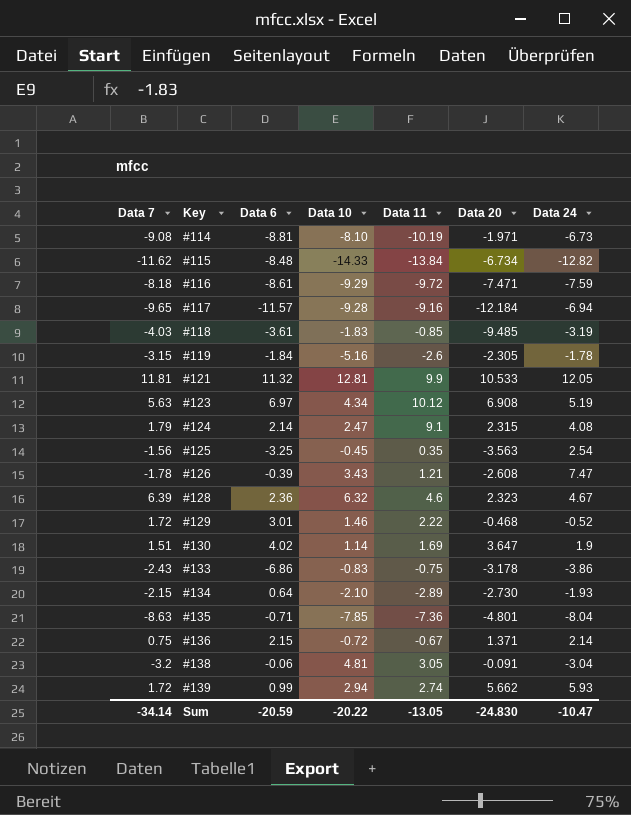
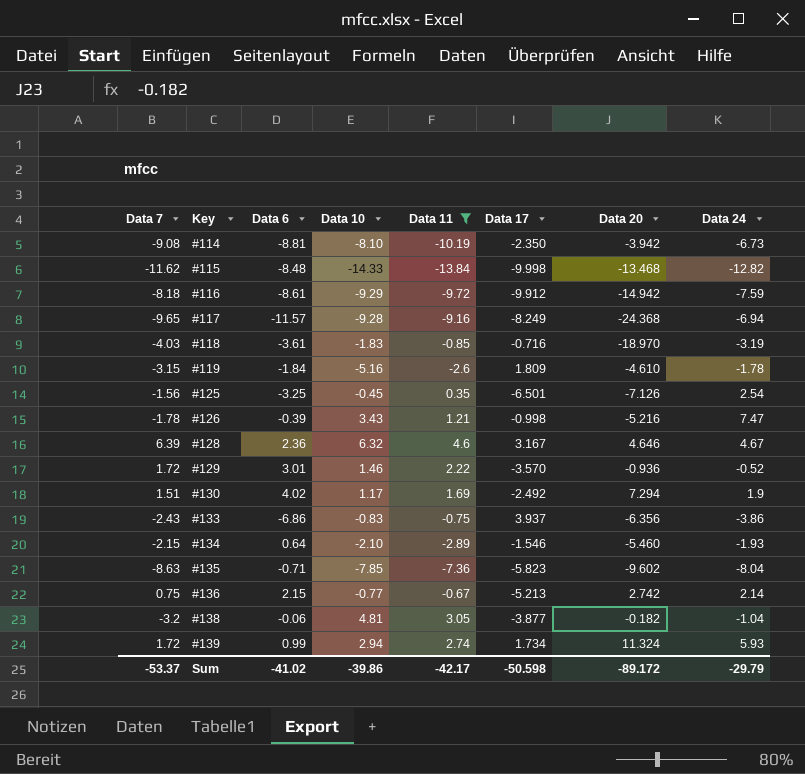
filter: none -> Data 11 <= 4.6
column Data 17 | position: none -> 6
#114 | Data 20: -1.971 -> -3.942
#115 | Data 20: -6.734 -> -13.468
#116 | Data 20: -7.471 -> -14.942
#117 | Data 20: -12.184 -> -24.368
#118 | Data 20: -9.485 -> -18.970
#119 | Data 20: -2.305 -> -4.610
#125 | Data 20: -3.563 -> -7.126
#126 | Data 20: -2.608 -> -5.216
#128 | Data 20: 2.323 -> 4.646
#129 | Data 20: -0.468 -> -0.936
#130 | Data 10: 1.14 -> 1.17
#130 | Data 20: 3.647 -> 7.294
#133 | Data 20: -3.178 -> -6.356
#134 | Data 20: -2.730 -> -5.460
#135 | Data 20: -4.801 -> -9.602
#136 | Data 10: -0.72 -> -0.77
#136 | Data 20: 1.371 -> 2.742
#138 | Data 20: -0.091 -> -0.182
#138 | Data 24: -3.04 -> -1.04
#139 | Data 20: 5.662 -> 11.324
Sum | Data 7: -34.14 -> -53.37
Sum | Data 6: -20.59 -> -41.02
Sum | Data 10: -20.22 -> -39.86
Sum | Data 11: -13.05 -> -42.17
Sum | Data 20: -24.830 -> -89.172
Sum | Data 24: -10.47 -> -29.79

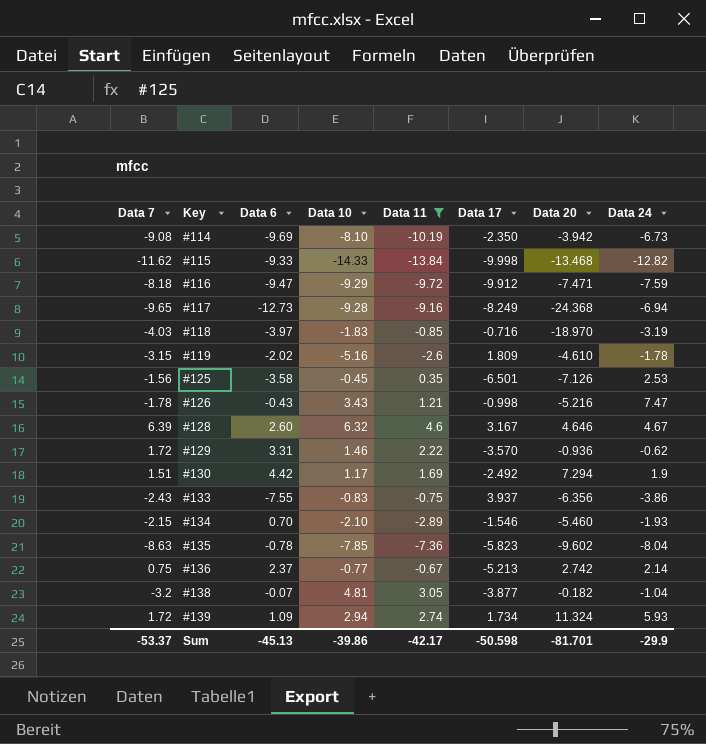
#114 | Data 6: -8.81 -> -9.69
#115 | Data 6: -8.48 -> -9.33
#116 | Data 6: -8.61 -> -9.47
#116 | Data 20: -14.942 -> -7.471
#117 | Data 6: -11.57 -> -12.73
#118 | Data 6: -3.61 -> -3.97
#119 | Data 6: -1.84 -> -2.02
#125 | Data 6: -3.25 -> -3.58
#125 | Data 24: 2.54 -> 2.53
#126 | Data 6: -0.39 -> -0.43
#128 | Data 6: 2.36 -> 2.60
#129 | Data 6: 3.01 -> 3.31
#129 | Data 24: -0.52 -> -0.62
#130 | Data 6: 4.02 -> 4.42
#133 | Data 6: -6.86 -> -7.55
#134 | Data 6: 0.64 -> 0.70
#135 | Data 6: -0.71 -> -0.78
#136 | Data 6: 2.15 -> 2.37
#138 | Data 6: -0.06 -> -0.07
#139 | Data 6: 0.99 -> 1.09
Sum | Data 6: -41.02 -> -45.13
Sum | Data 20: -89.172 -> -81.701
Sum | Data 24: -29.79 -> -29.9

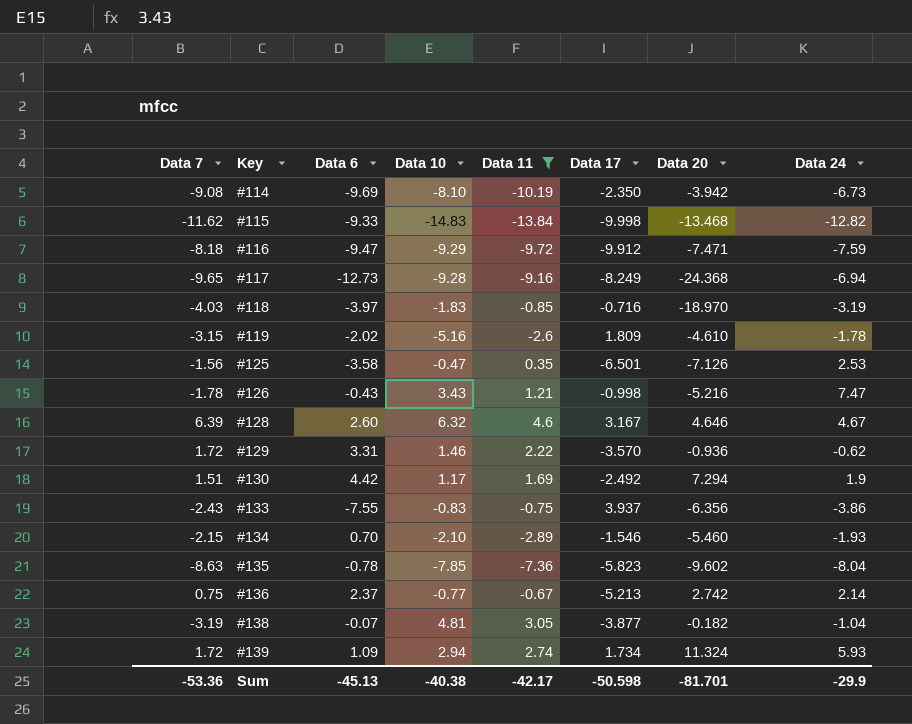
#115 | Data 10: -14.33 -> -14.83
#125 | Data 10: -0.45 -> -0.47
#138 | Data 7: -3.2 -> -3.19
Sum | Data 7: -53.37 -> -53.36
Sum | Data 10: -39.86 -> -40.38

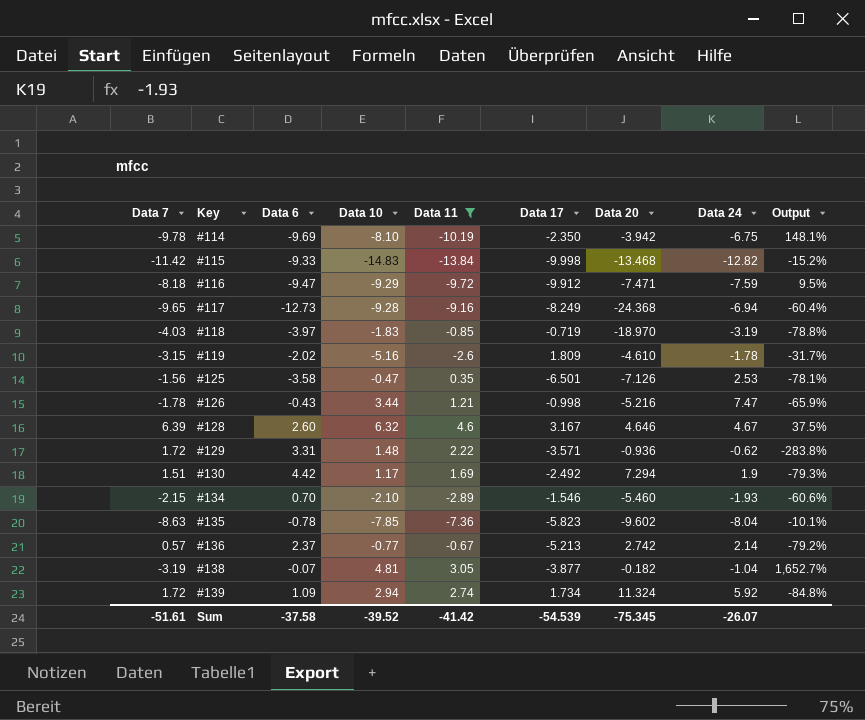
column Output | formula: none -> ([Data 7] - [Data 20]) / [Data 20]
row #133: -2.43 | -7.55 | -0.83 | -0.75 | 3.937 | -6.356 | -3.86 -> none
#114 | Data 7: -9.08 -> -9.78
#114 | Data 24: -6.73 -> -6.75
#115 | Data 7: -11.62 -> -11.42
#118 | Data 17: -0.716 -> -0.719
#126 | Data 10: 3.43 -> 3.44
#129 | Data 10: 1.46 -> 1.48
#129 | Data 17: -3.570 -> -3.571
#136 | Data 7: 0.75 -> 0.57
#139 | Data 24: 5.93 -> 5.92
Sum | Data 7: -53.36 -> -51.61
Sum | Data 6: -45.13 -> -37.58
Sum | Data 10: -40.38 -> -39.52
Sum | Data 11: -42.17 -> -41.42
Sum | Data 17: -50.598 -> -54.539
Sum | Data 20: -81.701 -> -75.345
Sum | Data 24: -29.9 -> -26.07

